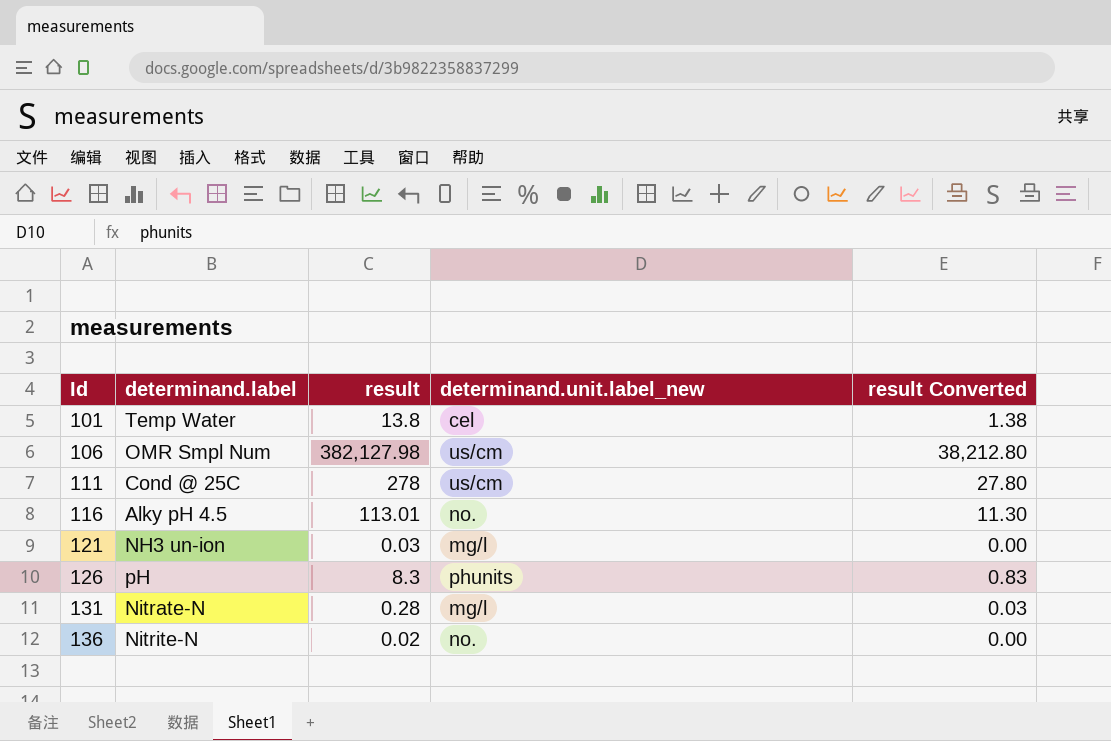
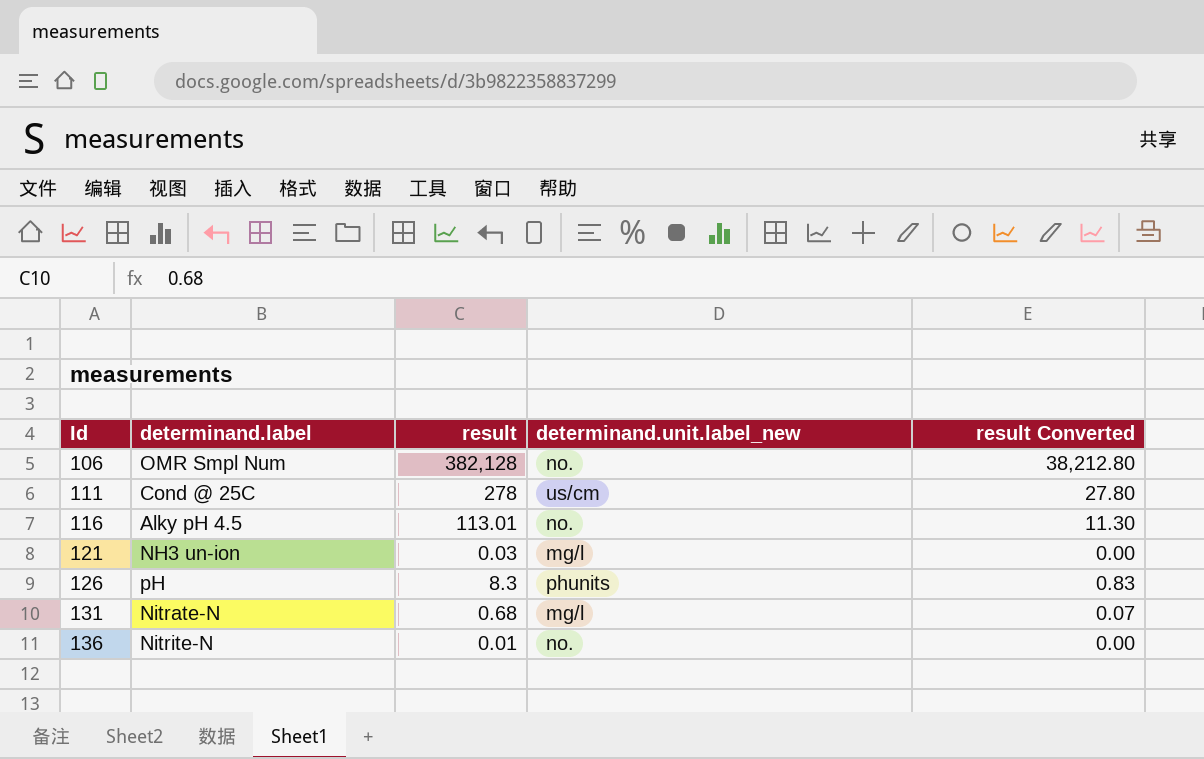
row 101: Temp Water | 13.8 | cel | 1.38 -> none
106 | result: 382,127.98 -> 382,128
106 | determinand.unit.label_new: us/cm -> no.
131 | result: 0.28 -> 0.68
131 | result Converted: 0.03 -> 0.07
136 | result: 0.02 -> 0.01

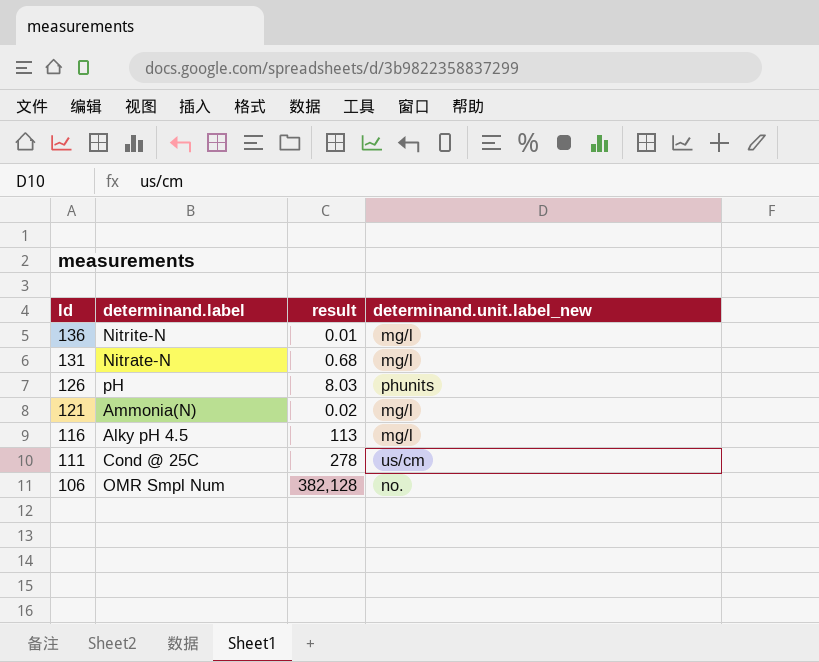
row order: Id ascending -> Id descending
column result Converted | formula: [result] * 0.1 -> none
136 | determinand.unit.label_new: no. -> mg/l
126 | result: 8.3 -> 8.03
121 | determinand.label: NH3 un-ion -> Ammonia(N)
121 | result: 0.03 -> 0.02
116 | result: 113.01 -> 113
116 | determinand.unit.label_new: no. -> mg/l

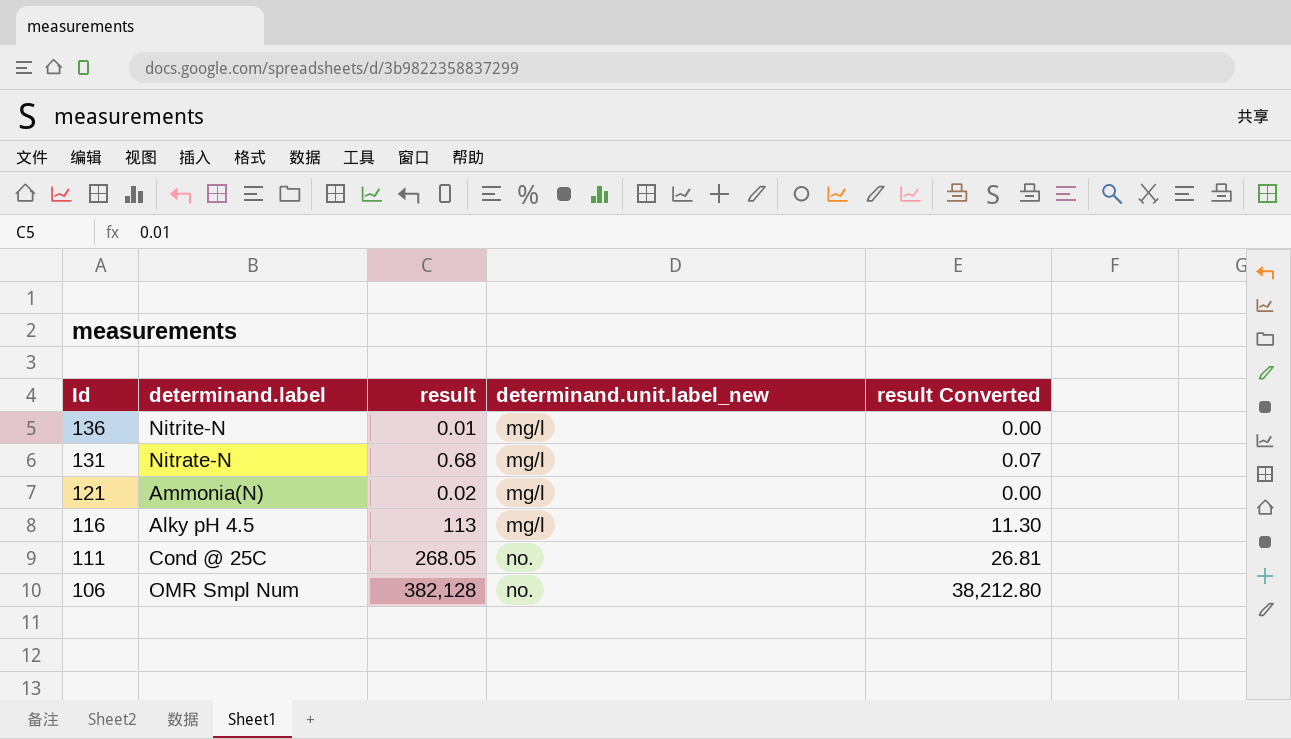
column result Converted | formula: none -> [result] * 0.1
row 126: pH | 8.03 | phunits -> none
111 | result: 278 -> 268.05
111 | determinand.unit.label_new: us/cm -> no.

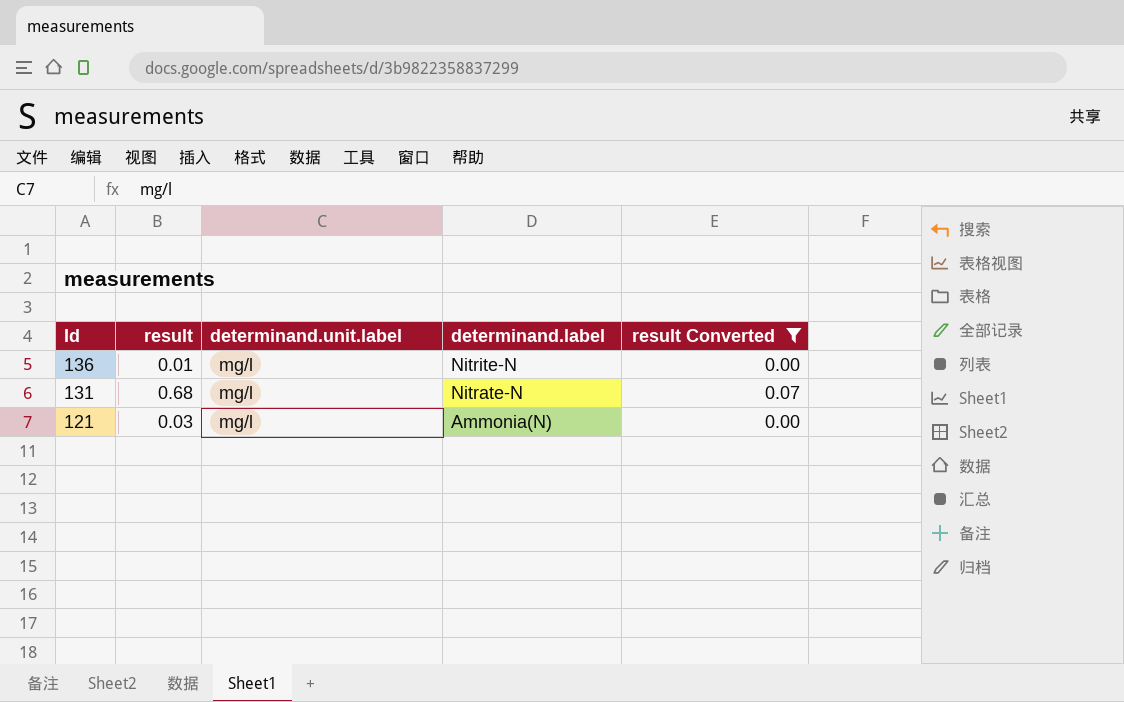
filter: none -> result Converted <= 0.07
column name: determinand.unit.label_new -> determinand.unit.label
column determinand.label | position: 2 -> 4
121 | result: 0.02 -> 0.03

